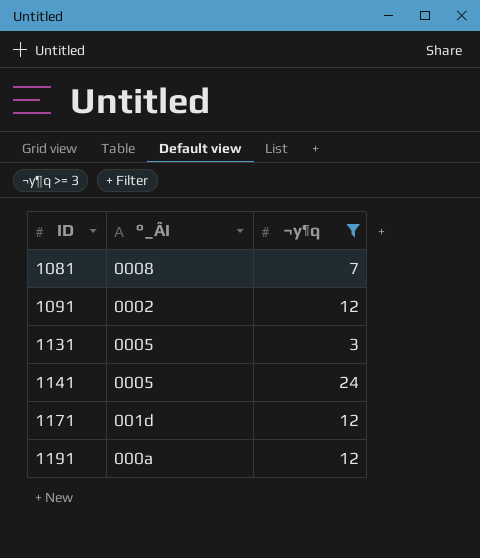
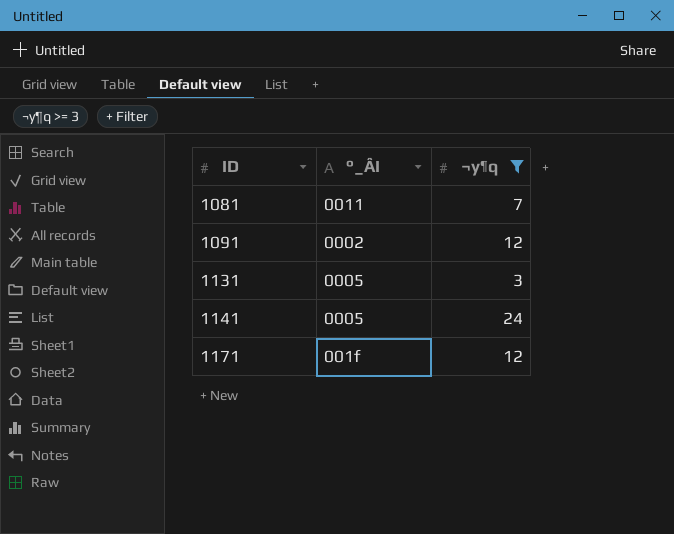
row 1191: 000a | 12 -> none
1081 | °_ÂI: 0008 -> 0011
1171 | °_ÂI: 001d -> 001f

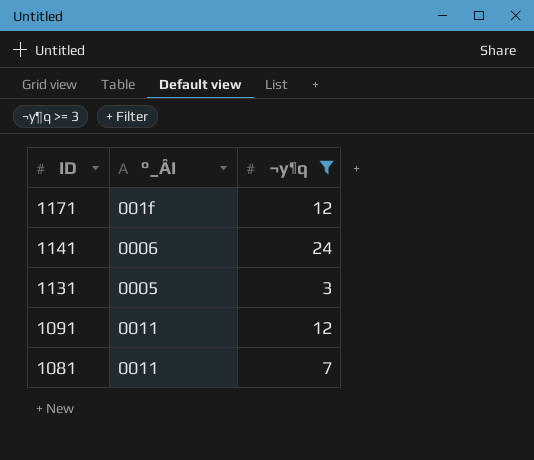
row order: ID ascending -> ID descending
1141 | °_ÂI: 0005 -> 0006
1091 | °_ÂI: 0002 -> 0011

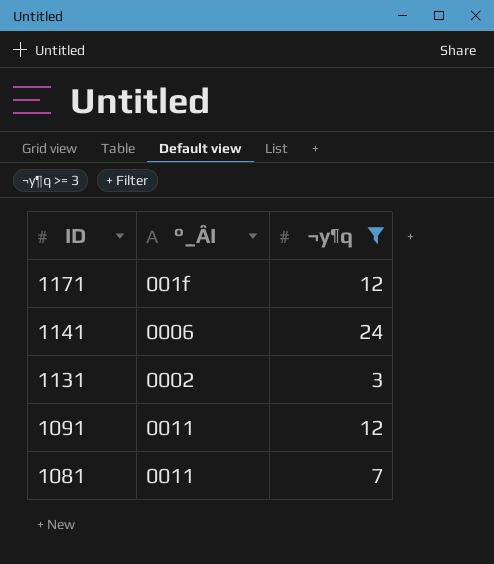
1131 | °_ÂI: 0005 -> 0002

